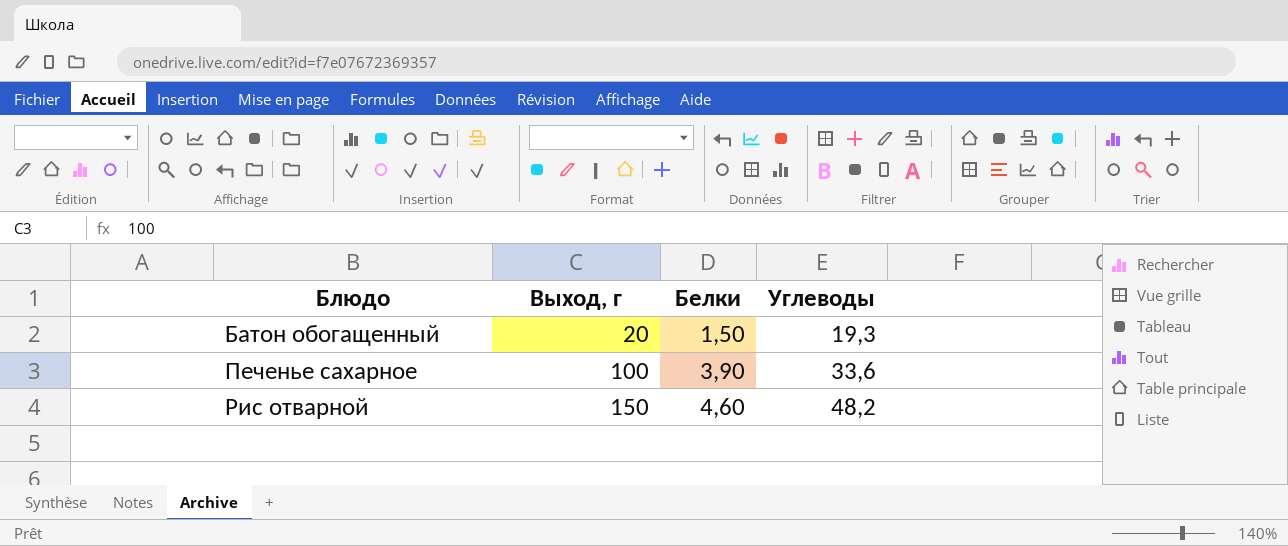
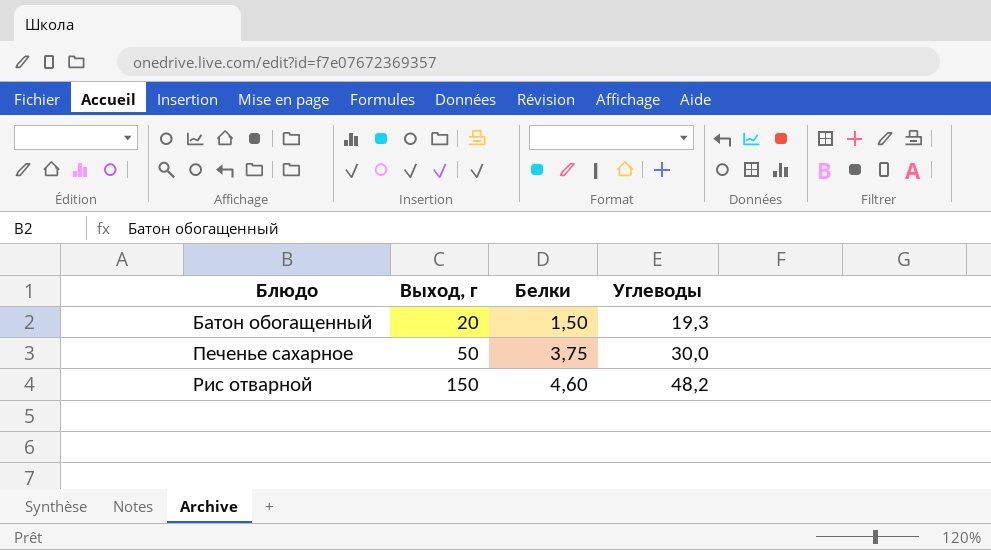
Печенье сахарное | Выход, г: 100 -> 50
Печенье сахарное | Белки: 3,90 -> 3,75
Печенье сахарное | Углеводы: 33,6 -> 30,0

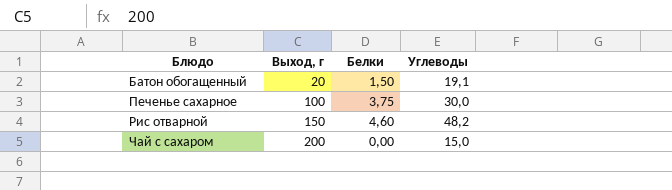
Батон обогащенный | Углеводы: 19,3 -> 19,1
Печенье сахарное | Выход, г: 50 -> 100
row Чай с сахаром: none -> 200 | 0,00 | 15,0

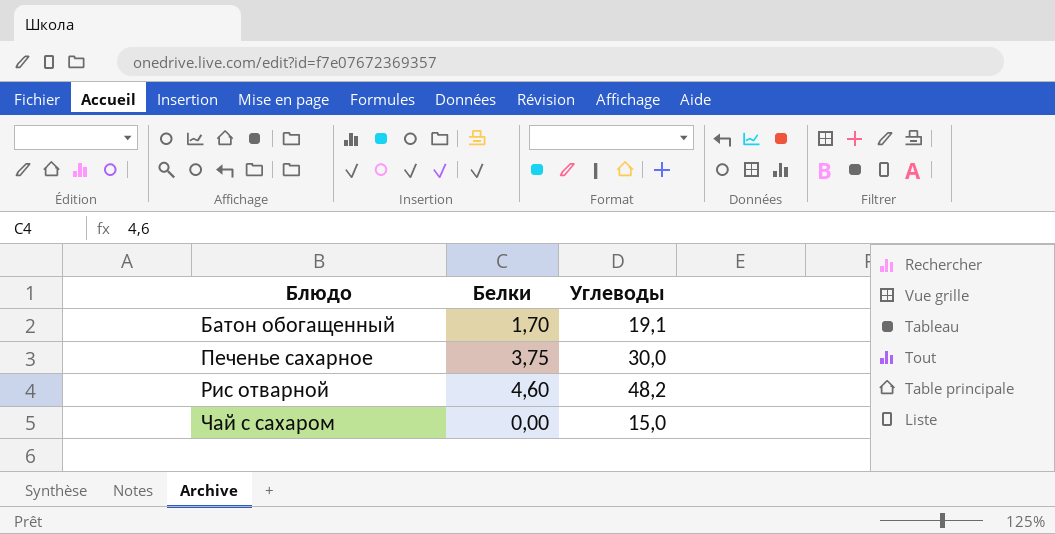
column Выход, г | position: 2 -> none
Батон обогащенный | Белки: 1,50 -> 1,70

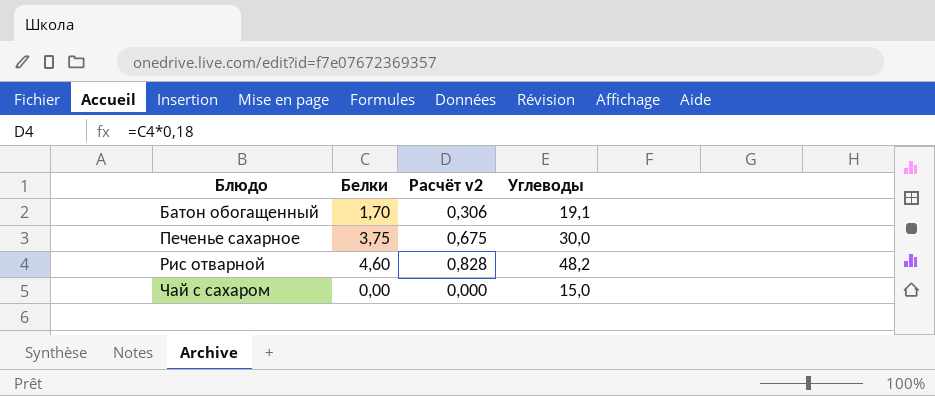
column Расчёт v2 | formula: none -> [Белки] * 0,18

